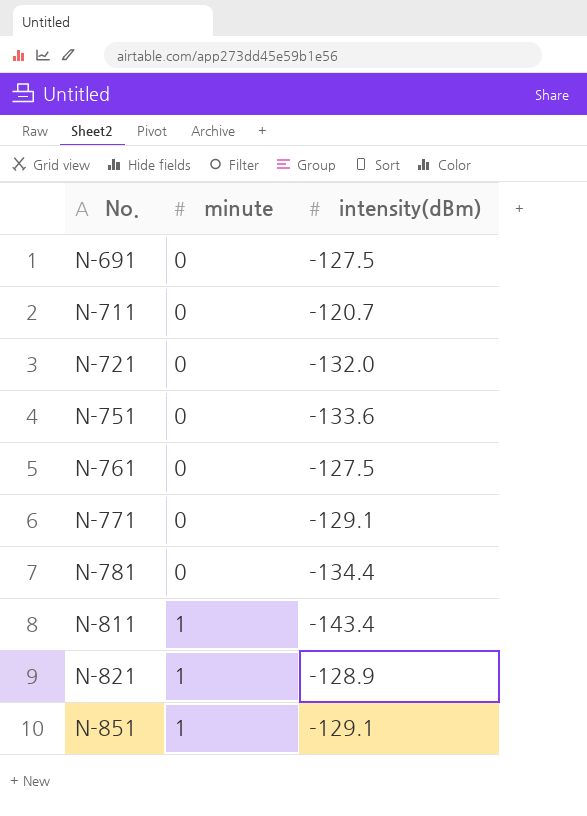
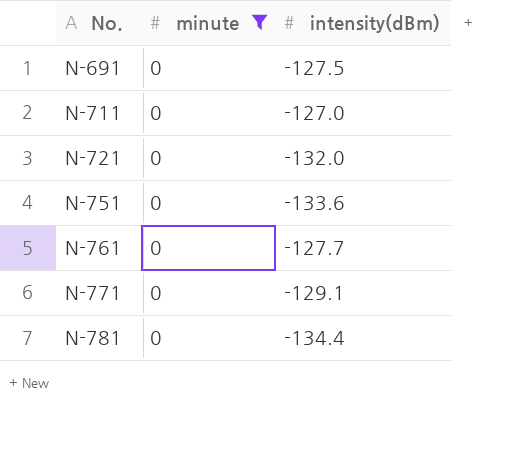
filter: none -> minute = 0
N-711 | intensity(dBm): -120.7 -> -127.0
N-761 | intensity(dBm): -127.5 -> -127.7

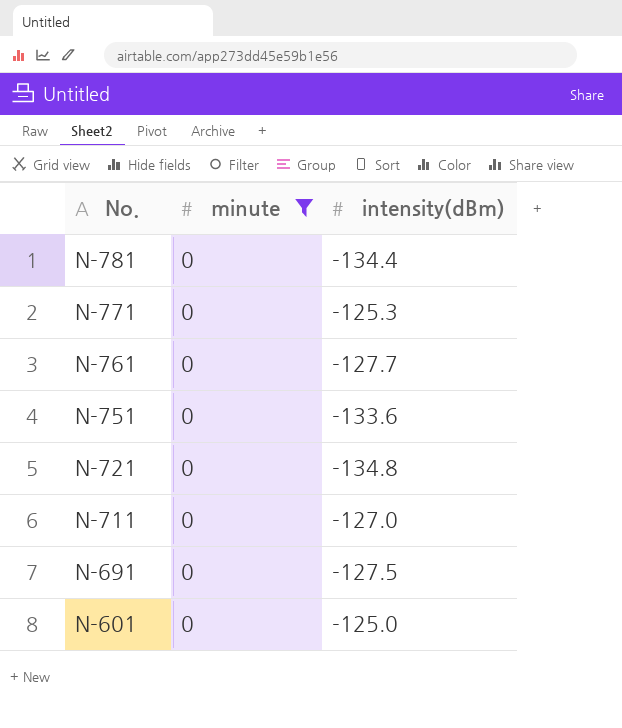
row order: No. ascending -> No. descending
N-771 | intensity(dBm): -129.1 -> -125.3
N-721 | intensity(dBm): -132.0 -> -134.8
row N-601: none -> 0 | -125.0

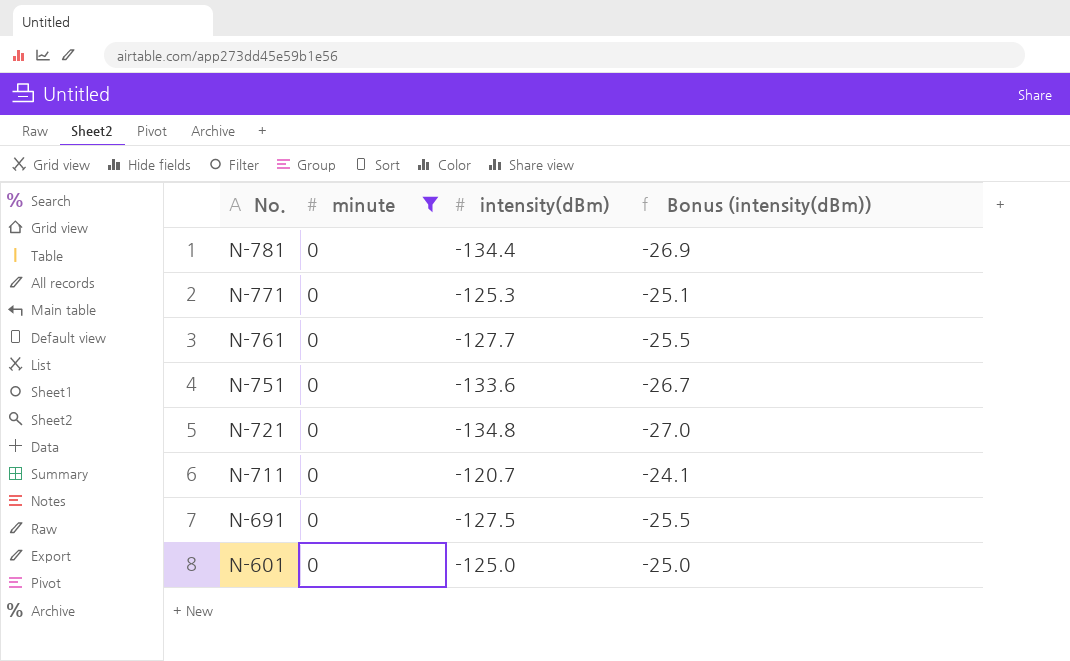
column Bonus (intensity(dBm)) | formula: none -> [intensity(dBm)] * 0.2
N-711 | intensity(dBm): -127.0 -> -120.7

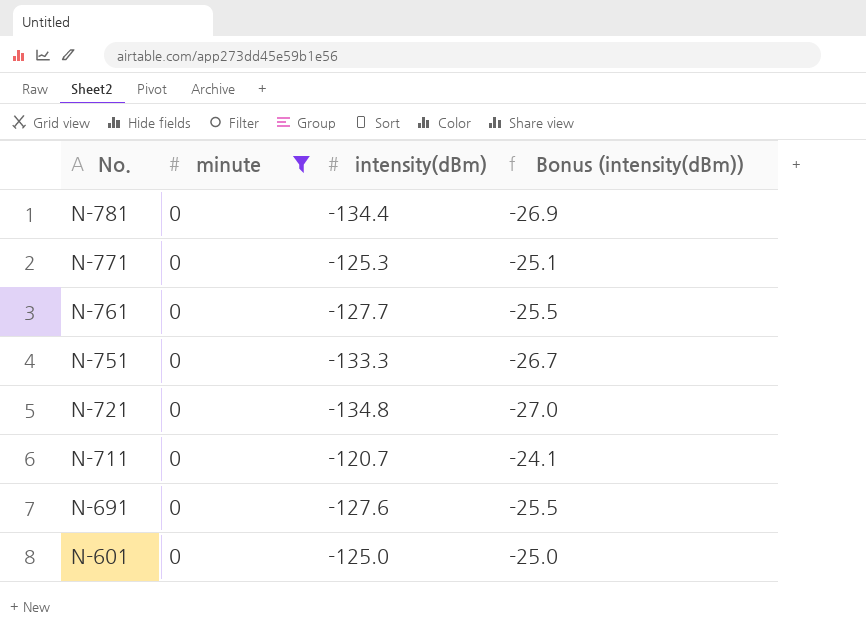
N-751 | intensity(dBm): -133.6 -> -133.3
N-691 | intensity(dBm): -127.5 -> -127.6

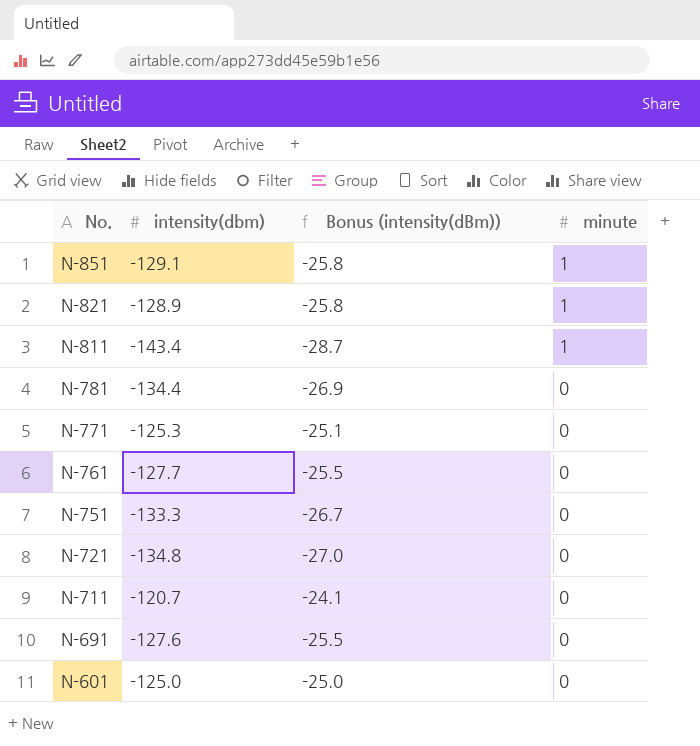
filter: minute = 0 -> none
column name: intensity(dBm) -> intensity(dbm)
column minute | position: 2 -> 4

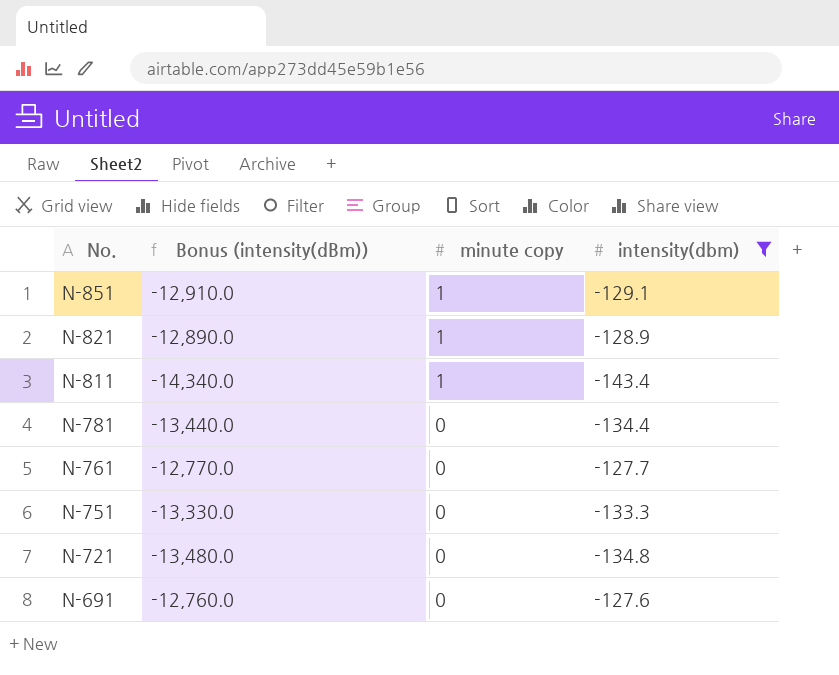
filter: none -> intensity(dbm) <= -127.6
column Bonus (intensity(dBm)) | formula: [intensity(dbm)] * 0.2 -> [intensity(dbm)] * 100
column name: minute -> minute copy
column intensity(dbm) | position: 2 -> 4

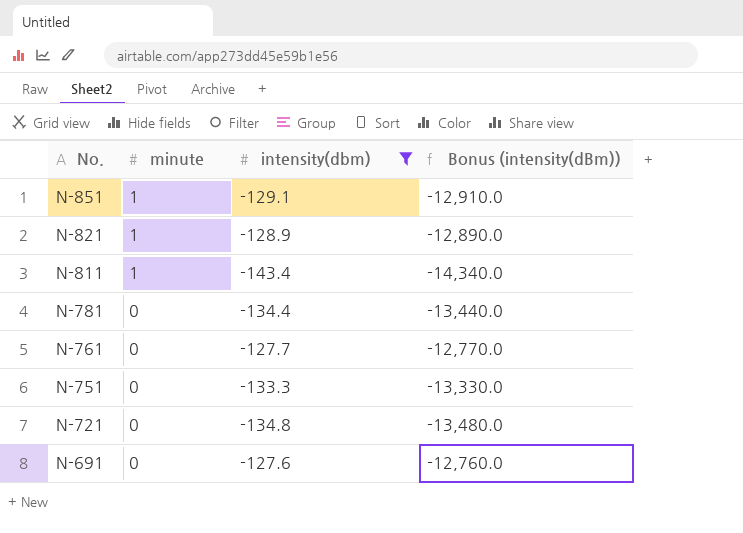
column name: minute copy -> minute
column Bonus (intensity(dBm)) | position: 2 -> 4

